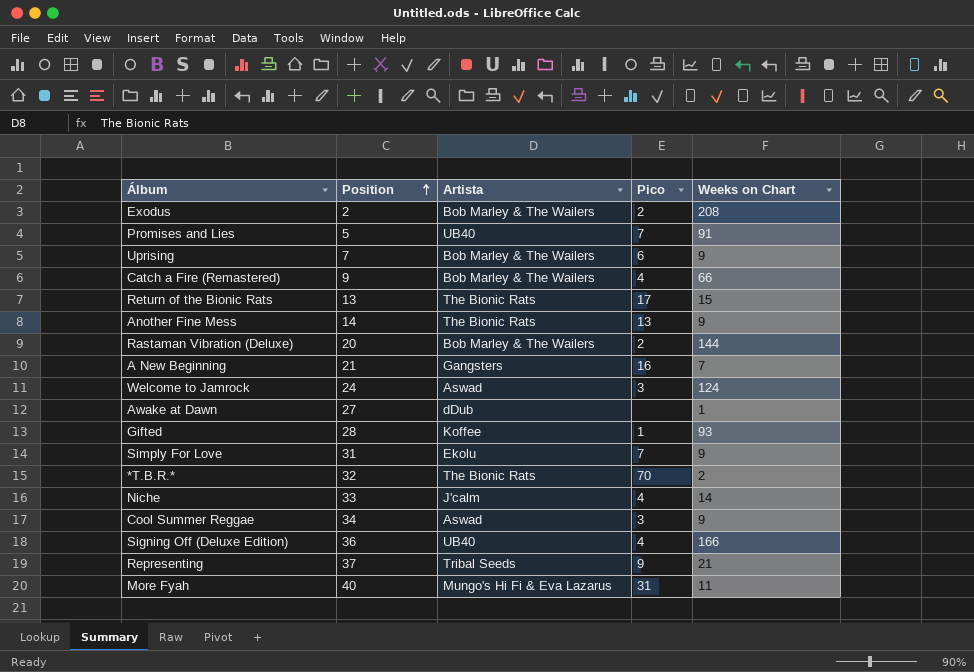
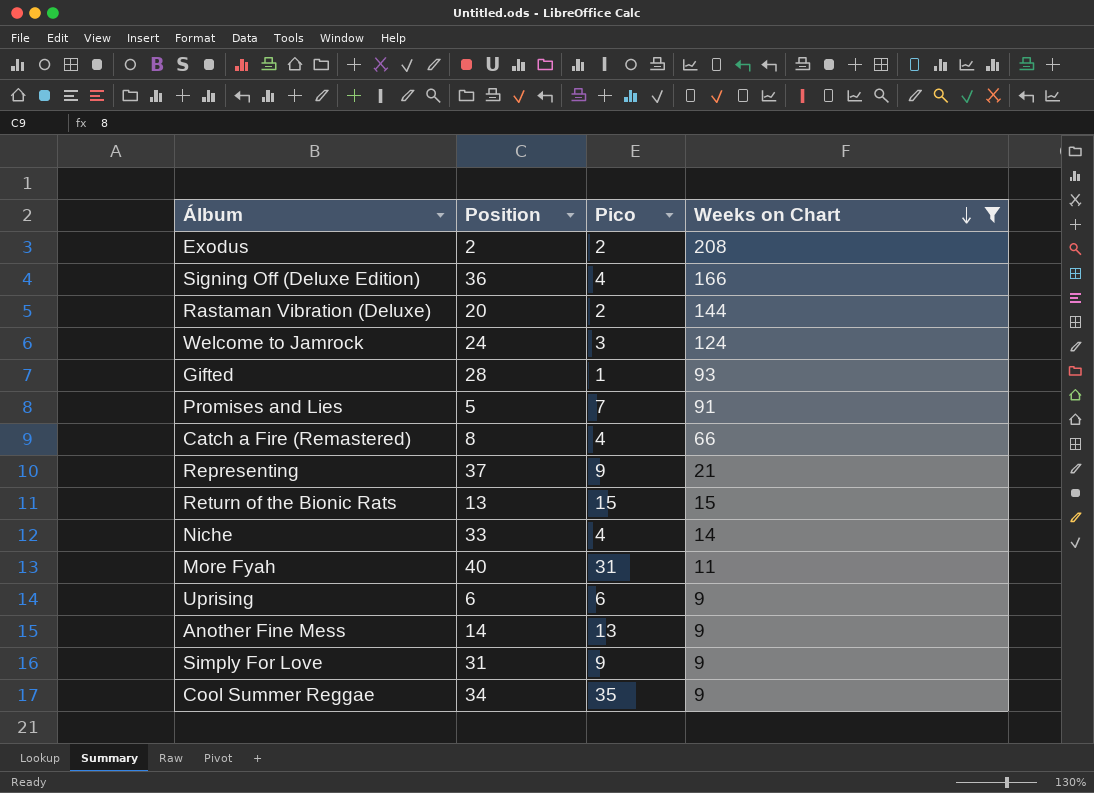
filter: none -> Weeks on Chart >= 9
row order: Position ascending -> Weeks on Chart descending
column Artista | position: 3 -> none
Catch a Fire (Remastered) | Position: 9 -> 8
Return of the Bionic Rats | Pico: 17 -> 15
Uprising | Position: 7 -> 6
Simply For Love | Pico: 7 -> 9
Cool Summer Reggae | Pico: 3 -> 35

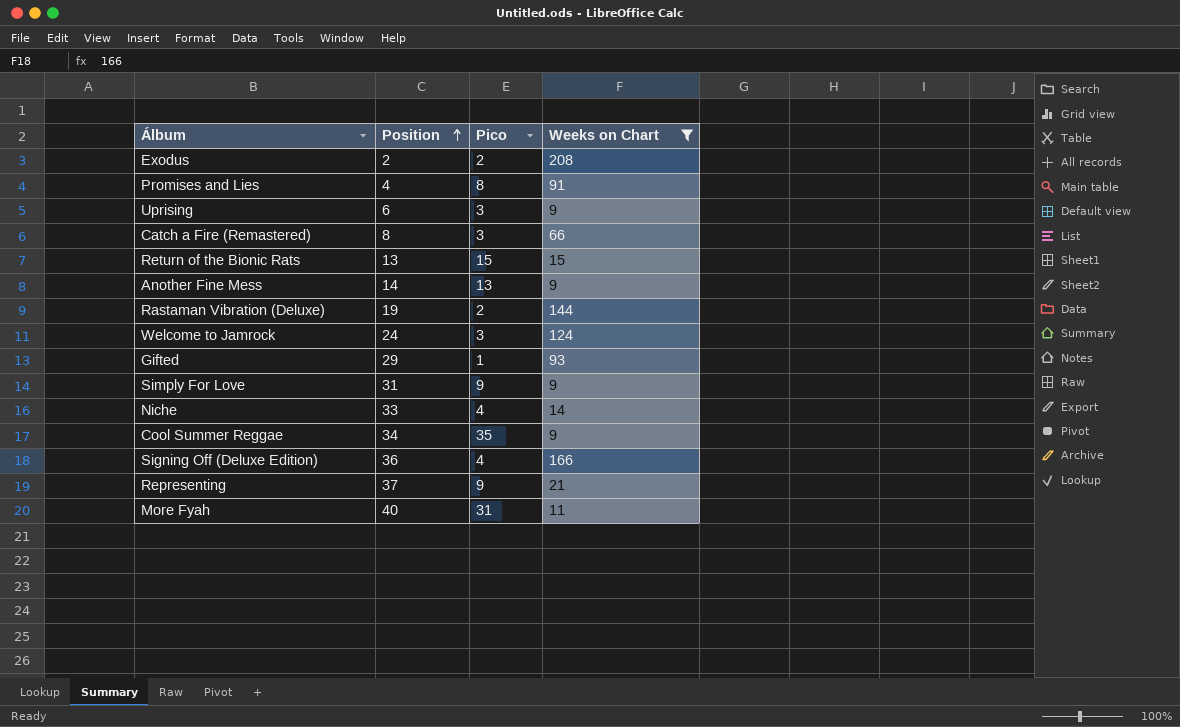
row order: Weeks on Chart descending -> Position ascending
Promises and Lies | Position: 5 -> 4
Promises and Lies | Pico: 7 -> 8
Uprising | Pico: 6 -> 3
Catch a Fire (Remastered) | Pico: 4 -> 3
Rastaman Vibration (Deluxe) | Position: 20 -> 19
Gifted | Position: 28 -> 29

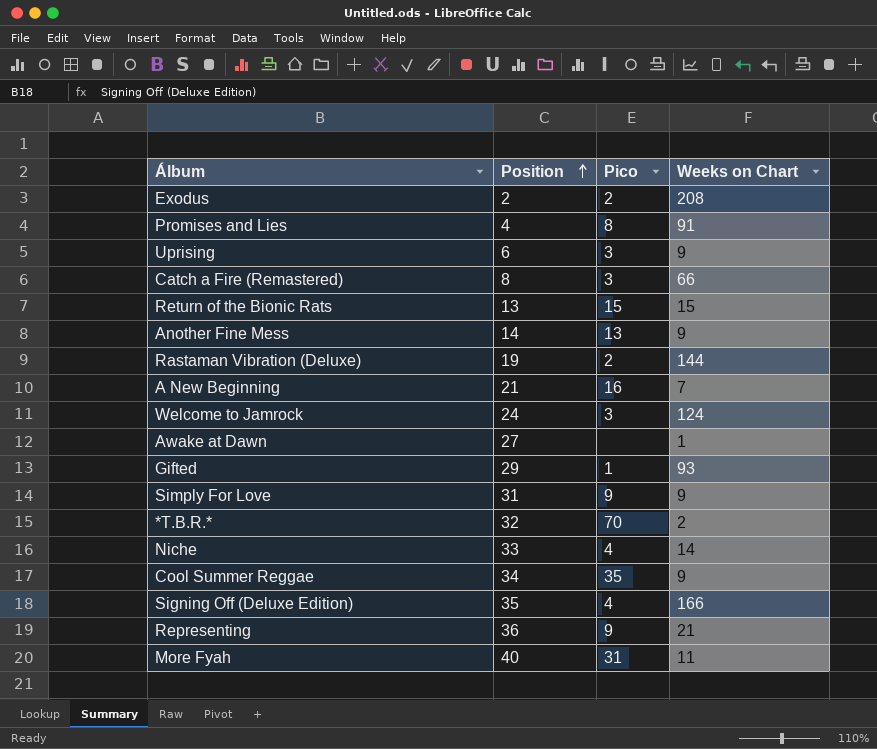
filter: Weeks on Chart >= 9 -> none
Signing Off (Deluxe Edition) | Position: 36 -> 35
Representing | Position: 37 -> 36

